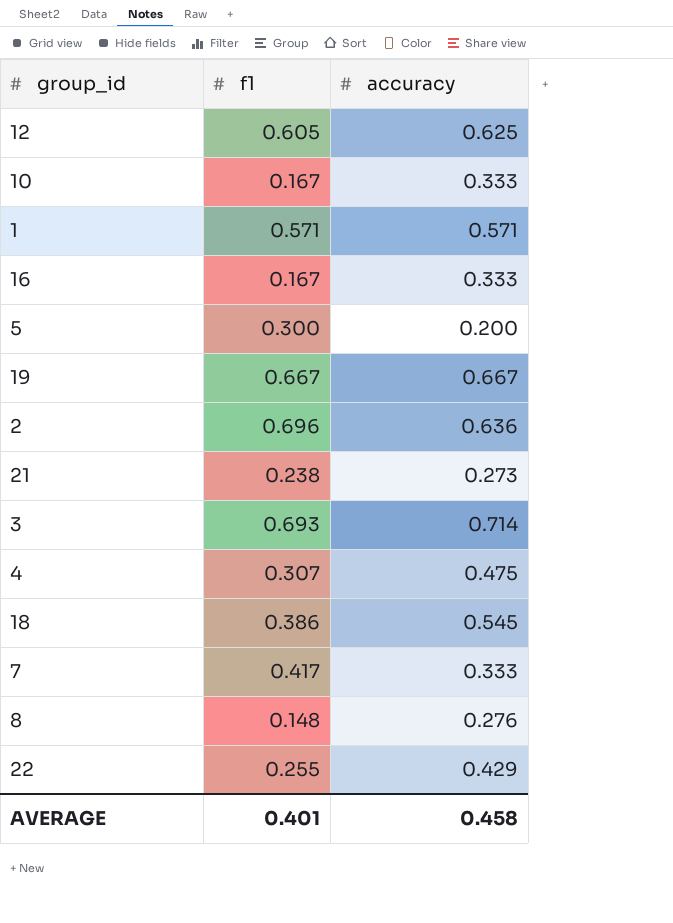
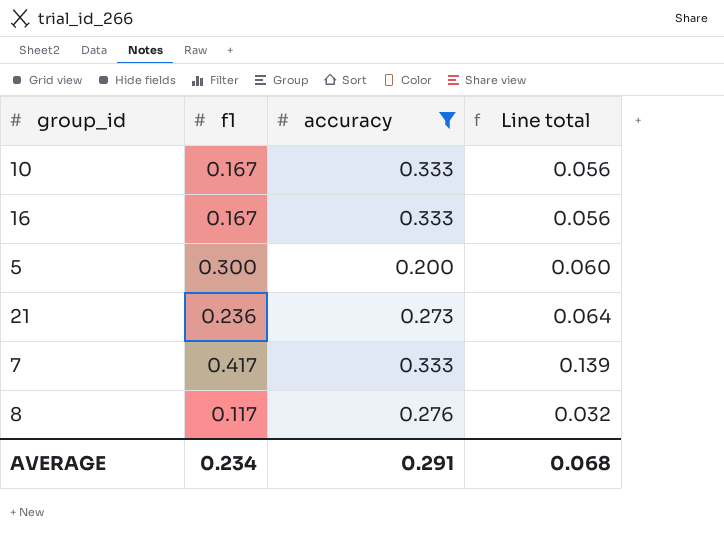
filter: none -> accuracy <= 0.333
column Line total | formula: none -> [f1] * [accuracy]
21 | f1: 0.238 -> 0.236
8 | f1: 0.148 -> 0.117
AVERAGE | f1: 0.401 -> 0.234
AVERAGE | accuracy: 0.458 -> 0.291

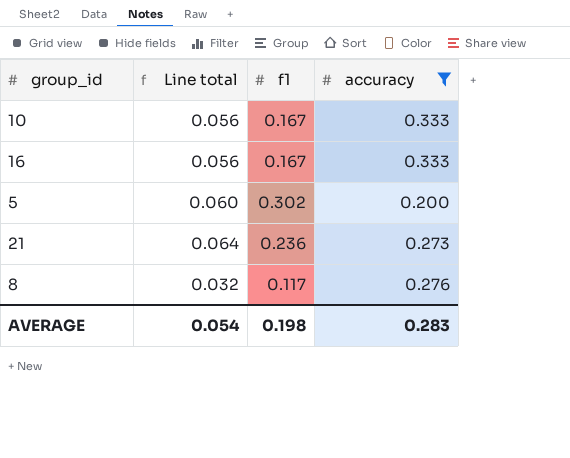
column Line total | position: 4 -> 2
row 7: 0.417 | 0.333 | 0.139 -> none
5 | f1: 0.300 -> 0.302
AVERAGE | Line total: 0.068 -> 0.054
AVERAGE | f1: 0.234 -> 0.198
AVERAGE | accuracy: 0.291 -> 0.283

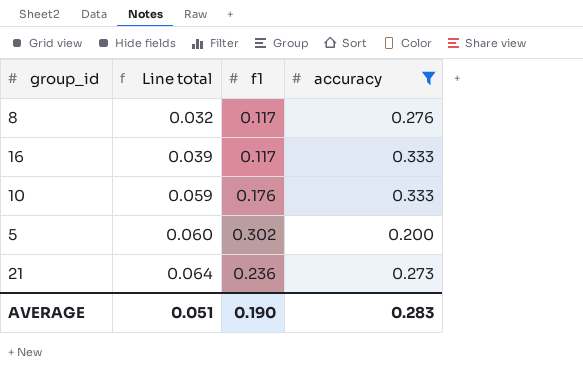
row order: none -> Line total ascending
16 | Line total: 0.056 -> 0.039
16 | f1: 0.167 -> 0.117
10 | Line total: 0.056 -> 0.059
10 | f1: 0.167 -> 0.176
AVERAGE | Line total: 0.054 -> 0.051
AVERAGE | f1: 0.198 -> 0.190

